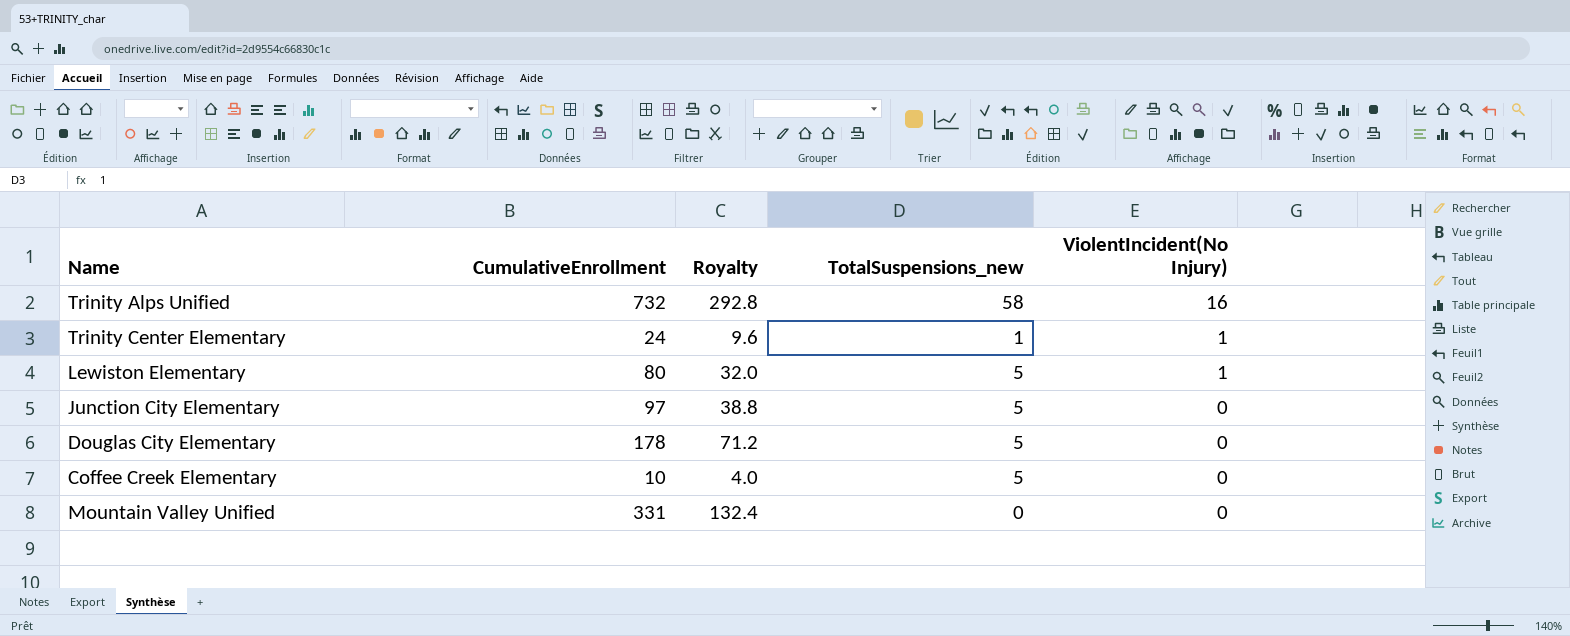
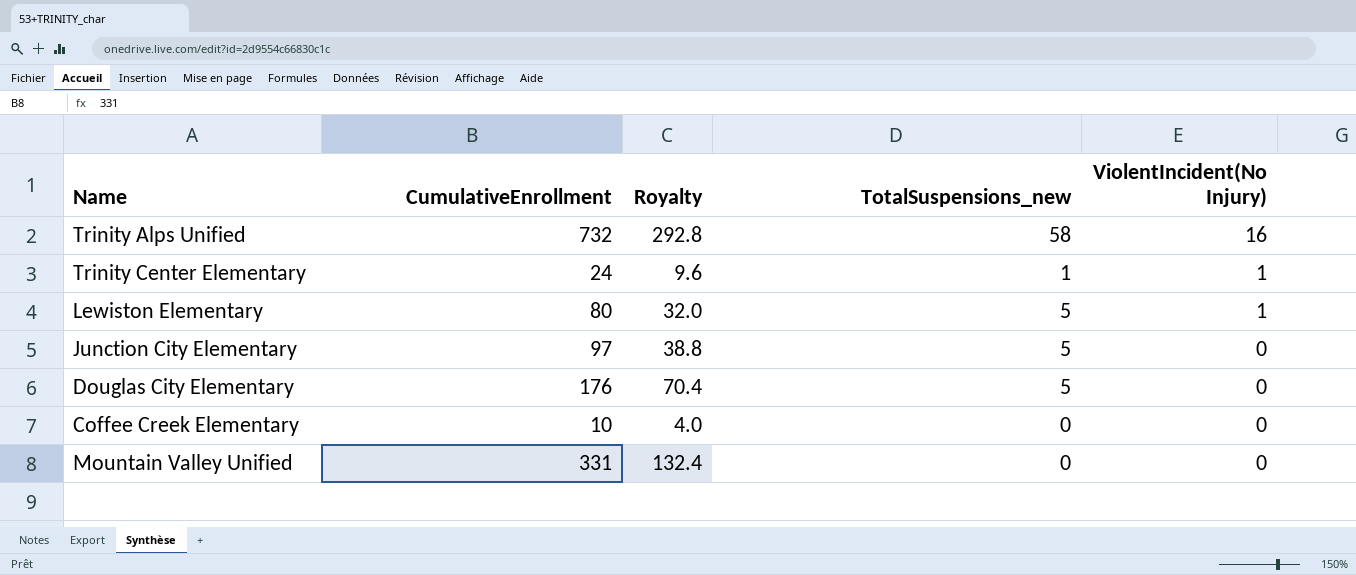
Douglas City Elementary | CumulativeEnrollment: 178 -> 176
Douglas City Elementary | Royalty: 71.2 -> 70.4
Coffee Creek Elementary | TotalSuspensions_new: 5 -> 0

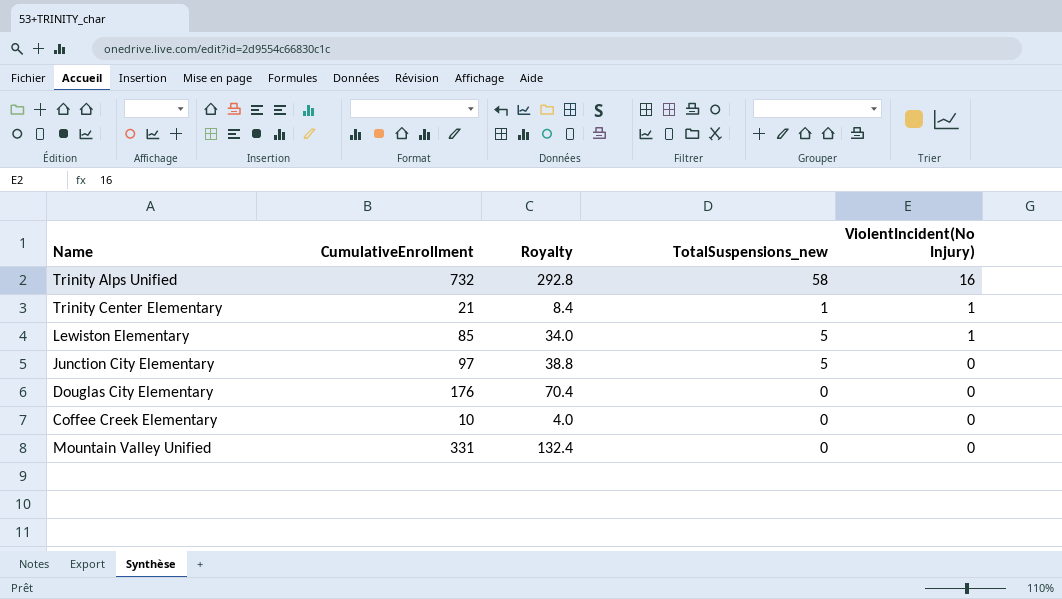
Trinity Center Elementary | CumulativeEnrollment: 24 -> 21
Trinity Center Elementary | Royalty: 9.6 -> 8.4
Lewiston Elementary | CumulativeEnrollment: 80 -> 85
Lewiston Elementary | Royalty: 32.0 -> 34.0
Douglas City Elementary | TotalSuspensions_new: 5 -> 0

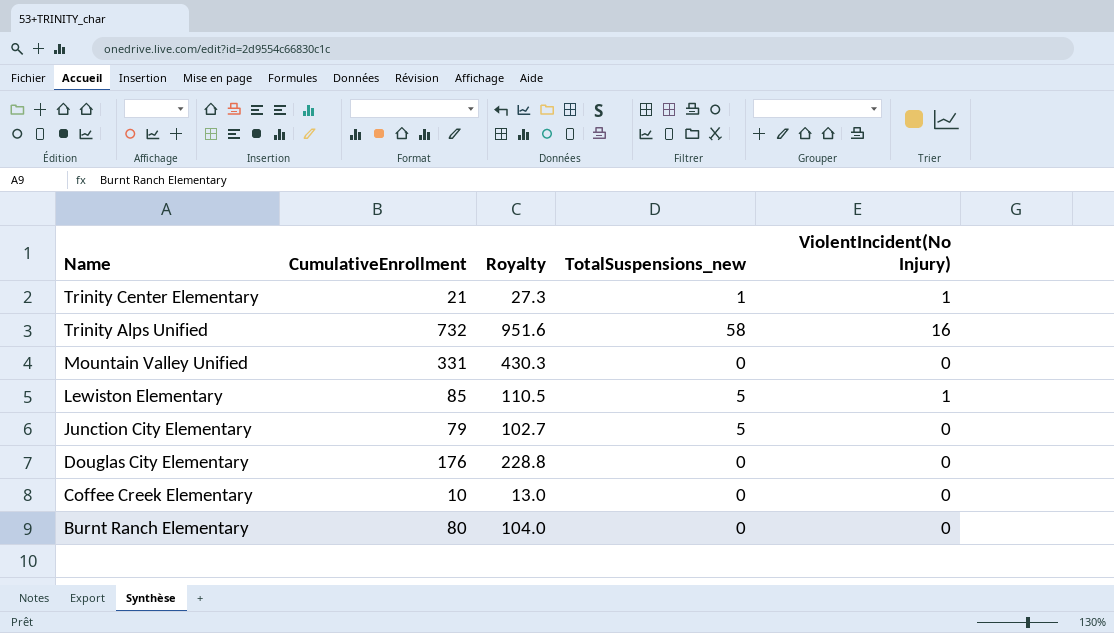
row order: ViolentIncident(No Injury) descending -> Name descending
column Royalty | formula: [CumulativeEnrollment] * 0.4 -> [CumulativeEnrollment] * 1.3
Junction City Elementary | CumulativeEnrollment: 97 -> 79
row Burnt Ranch Elementary: none -> 80 | 104.0 | 0 | 0

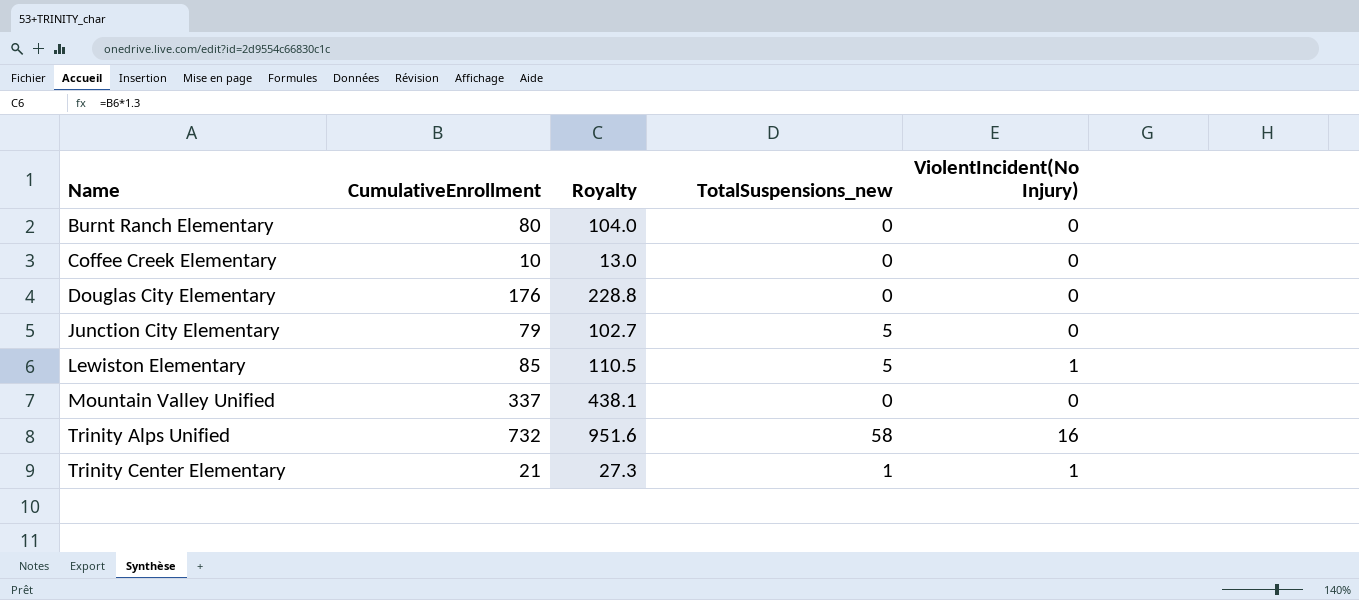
row order: Name descending -> Name ascending
Mountain Valley Unified | CumulativeEnrollment: 331 -> 337
Mountain Valley Unified | Royalty: 430.3 -> 438.1

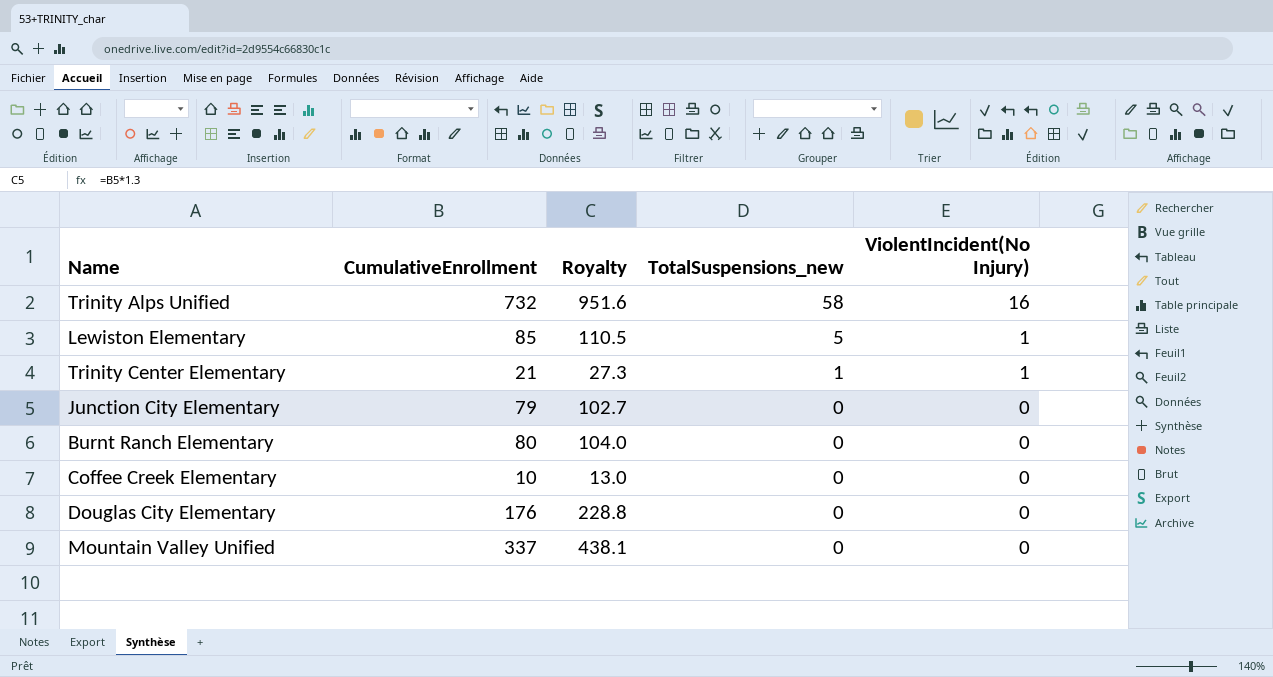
row order: Name ascending -> TotalSuspensions_new descending
Junction City Elementary | TotalSuspensions_new: 5 -> 0

